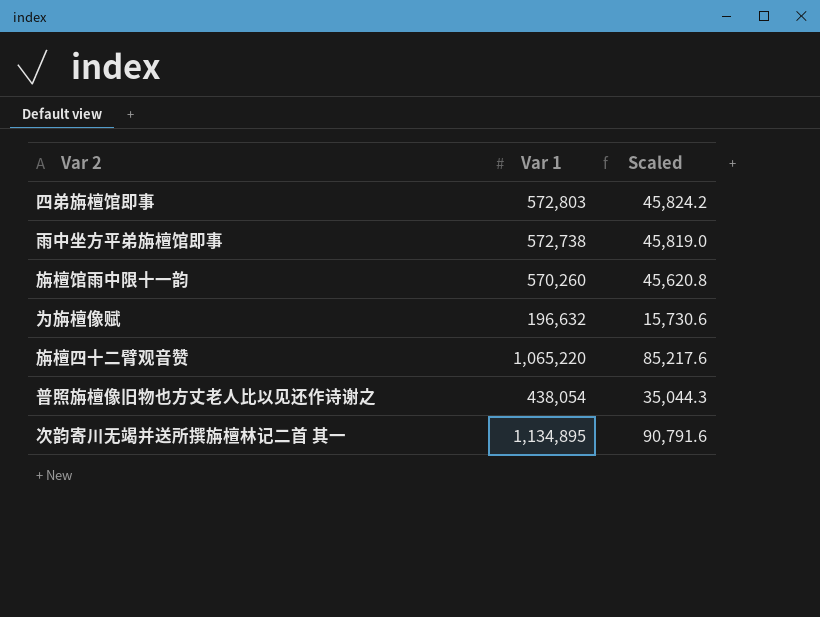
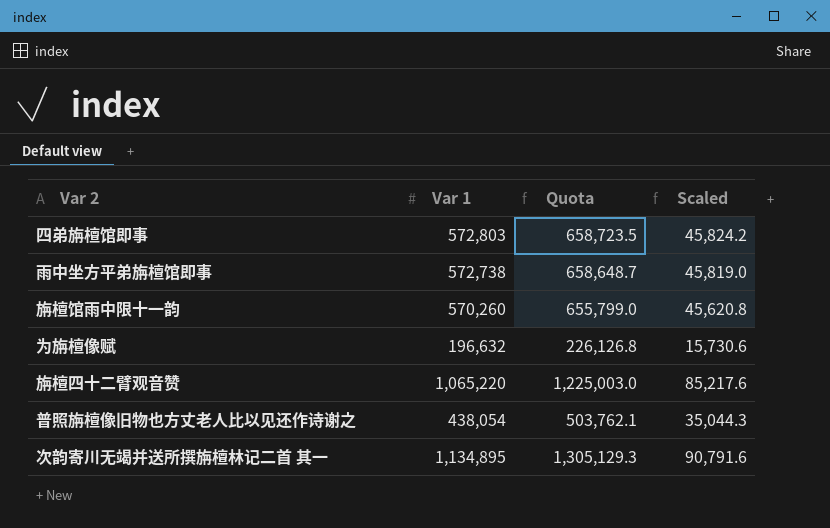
column Quota | formula: none -> [Var 1] * 1.15

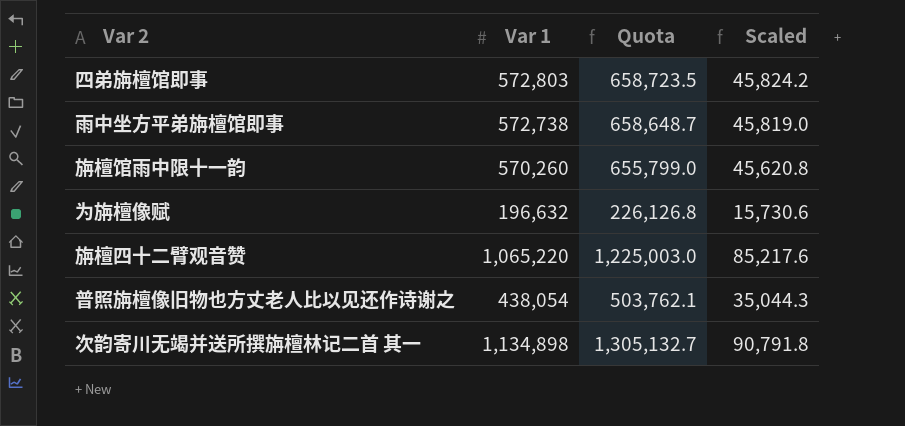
次韵寄川无竭并送所撰旃檀林记二首 其一 | Var 1: 1,134,895 -> 1,134,898
次韵寄川无竭并送所撰旃檀林记二首 其一 | Quota: 1,305,129.3 -> 1,305,132.7
次韵寄川无竭并送所撰旃檀林记二首 其一 | Scaled: 90,791.6 -> 90,791.8

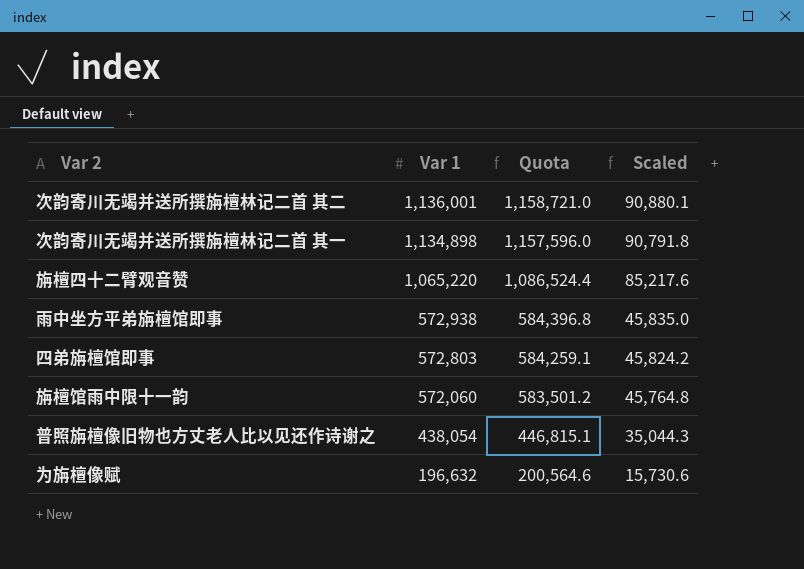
row order: none -> Var 1 descending
column Quota | formula: [Var 1] * 1.15 -> [Var 1] * 1.02
row 次韵寄川无竭并送所撰旃檀林记二首 其二: none -> 1,136,001 | 1,158,721.0 | 90,880.1
雨中坐方平弟旃檀馆即事 | Var 1: 572,738 -> 572,938
雨中坐方平弟旃檀馆即事 | Scaled: 45,819.0 -> 45,835.0
旃檀馆雨中限十一韵 | Var 1: 570,260 -> 572,060
旃檀馆雨中限十一韵 | Scaled: 45,620.8 -> 45,764.8

